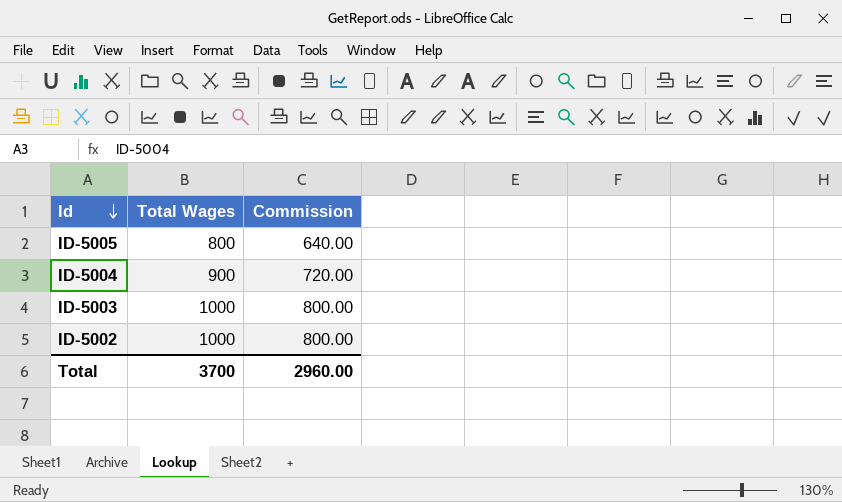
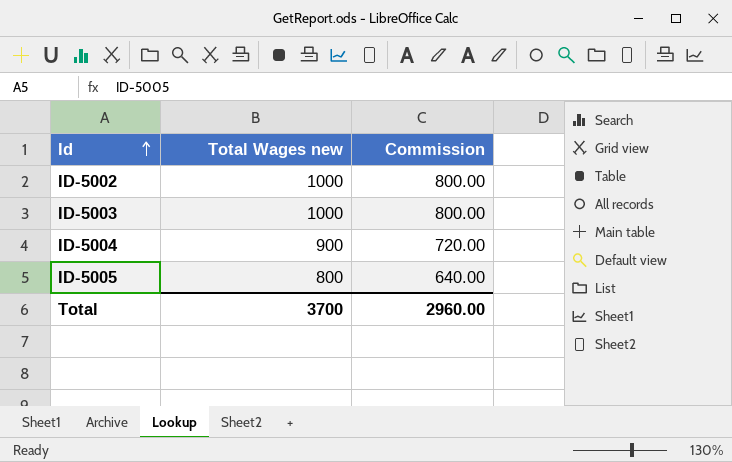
row order: Id descending -> Id ascending
column name: Total Wages -> Total Wages new

